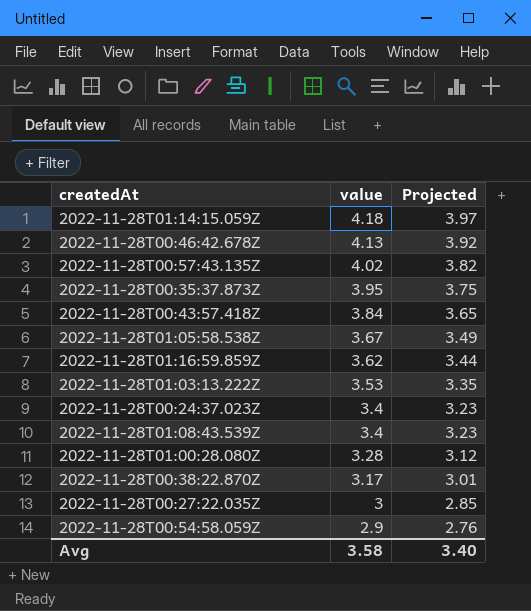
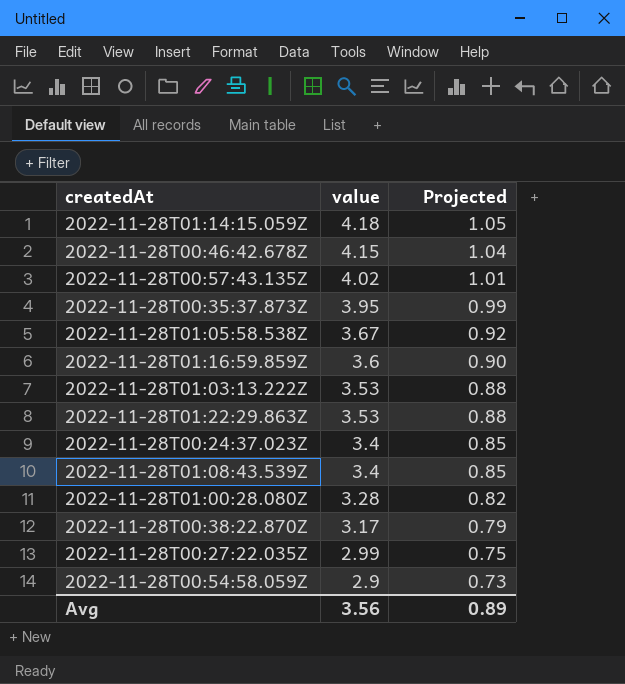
column Projected | formula: [value] * 0.95 -> [value] * 0.25
row 2022-11-28T00:43:57.418Z: 3.84 | 3.65 -> none
2022-11-28T00:46:42.678Z | value: 4.13 -> 4.15
2022-11-28T01:16:59.859Z | value: 3.62 -> 3.6
row 2022-11-28T01:22:29.863Z: none -> 3.53 | 0.88
2022-11-28T00:27:22.035Z | value: 3 -> 2.99
Avg | value: 3.58 -> 3.56
Avg | Projected: 3.40 -> 0.89

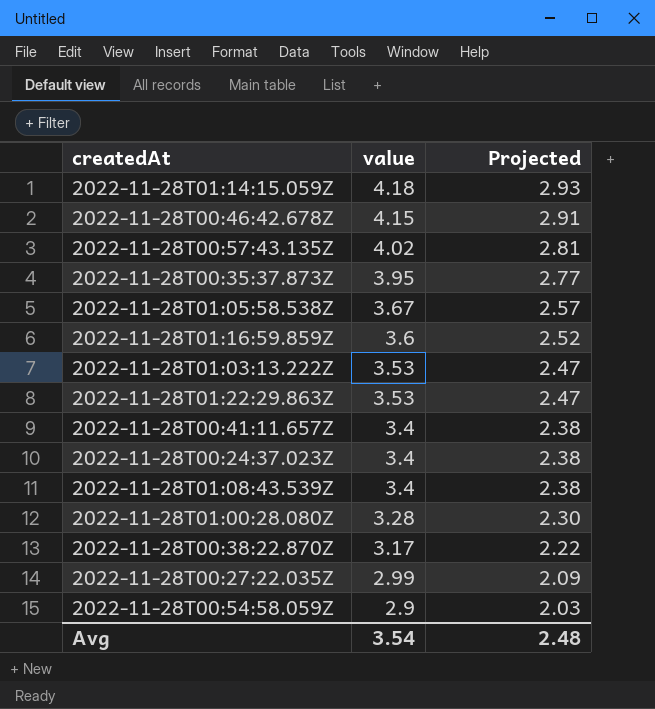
column Projected | formula: [value] * 0.25 -> [value] * 0.7
row 2022-11-28T00:41:11.657Z: none -> 3.4 | 2.38
Avg | value: 3.56 -> 3.54
Avg | Projected: 0.89 -> 2.48

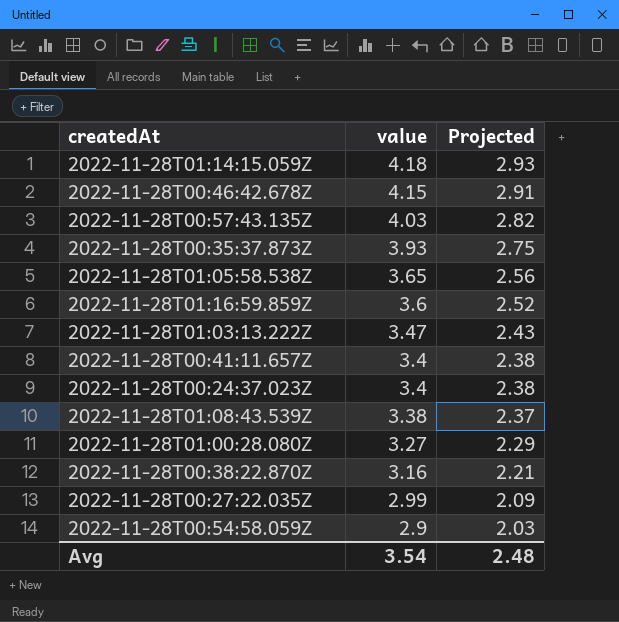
row 2022-11-28T01:22:29.863Z: 3.53 | 2.47 -> none
2022-11-28T00:57:43.135Z | value: 4.02 -> 4.03
2022-11-28T00:57:43.135Z | Projected: 2.81 -> 2.82
2022-11-28T00:35:37.873Z | value: 3.95 -> 3.93
2022-11-28T00:35:37.873Z | Projected: 2.77 -> 2.75
2022-11-28T01:05:58.538Z | value: 3.67 -> 3.65
2022-11-28T01:05:58.538Z | Projected: 2.57 -> 2.56
2022-11-28T01:03:13.222Z | value: 3.53 -> 3.47
2022-11-28T01:03:13.222Z | Projected: 2.47 -> 2.43
2022-11-28T01:08:43.539Z | value: 3.4 -> 3.38
2022-11-28T01:08:43.539Z | Projected: 2.38 -> 2.37
2022-11-28T01:00:28.080Z | value: 3.28 -> 3.27
2022-11-28T01:00:28.080Z | Projected: 2.30 -> 2.29
2022-11-28T00:38:22.870Z | value: 3.17 -> 3.16
2022-11-28T00:38:22.870Z | Projected: 2.22 -> 2.21

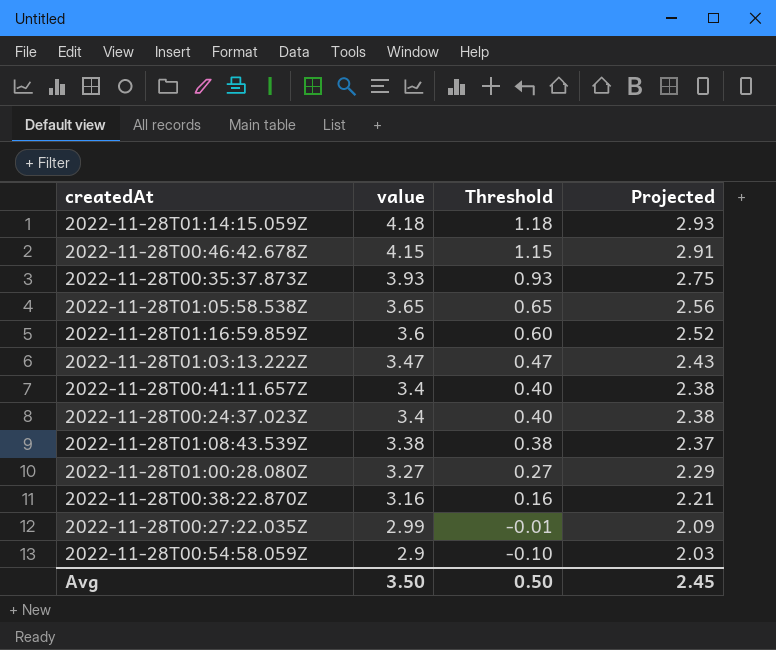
column Threshold | formula: none -> [value] - 3
row 2022-11-28T00:57:43.135Z: 4.03 | 2.82 -> none
Avg | value: 3.54 -> 3.50
Avg | Projected: 2.48 -> 2.45

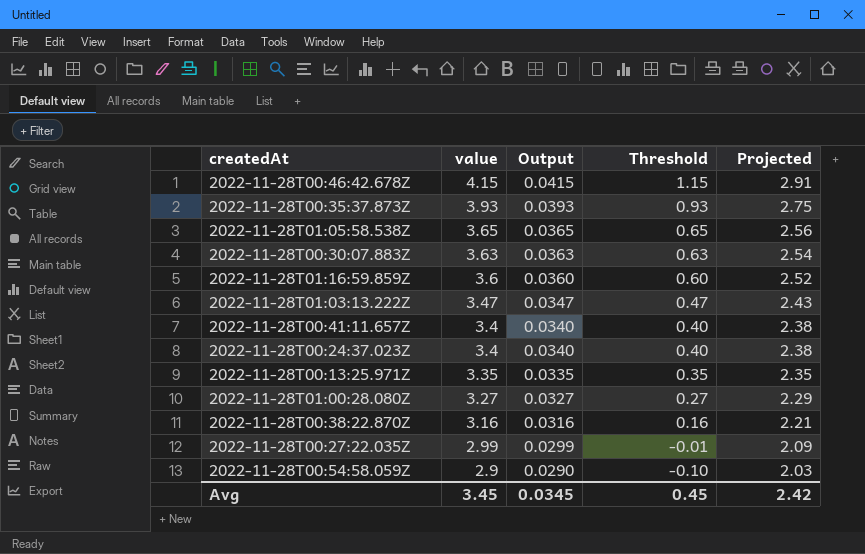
column Output | formula: none -> [value] * 0.01
row 2022-11-28T01:14:15.059Z: 4.18 | 1.18 | 2.93 -> none
row 2022-11-28T01:08:43.539Z: 3.38 | 0.38 | 2.37 -> none
row 2022-11-28T00:30:07.883Z: none -> 3.63 | 0.0363 | 0.63 | 2.54
row 2022-11-28T00:13:25.971Z: none -> 3.35 | 0.0335 | 0.35 | 2.35
Avg | value: 3.50 -> 3.45
Avg | Threshold: 0.50 -> 0.45
Avg | Projected: 2.45 -> 2.42

